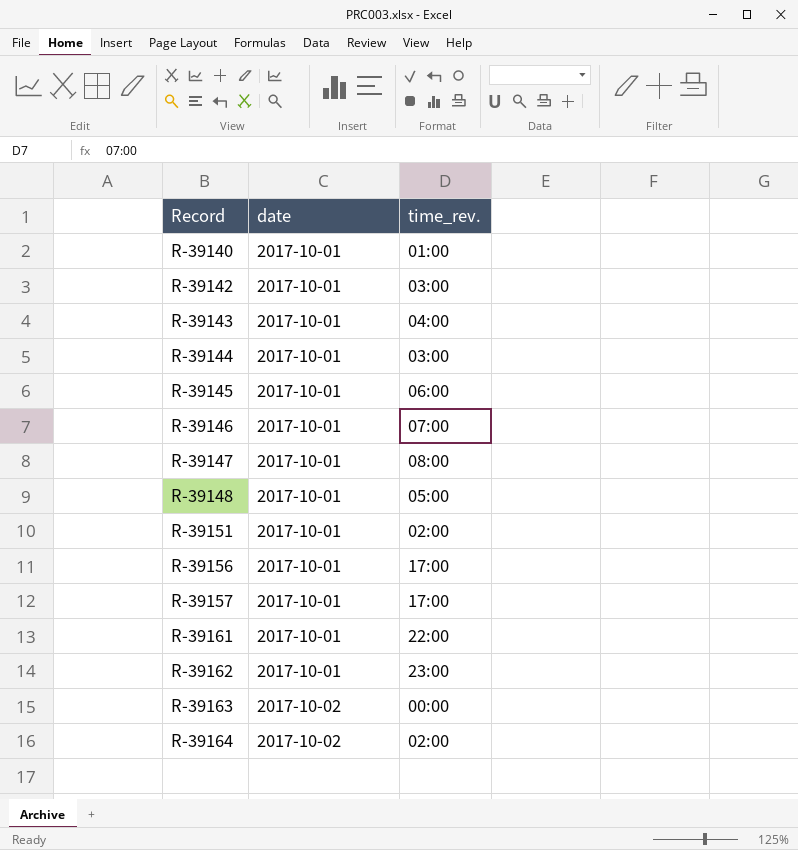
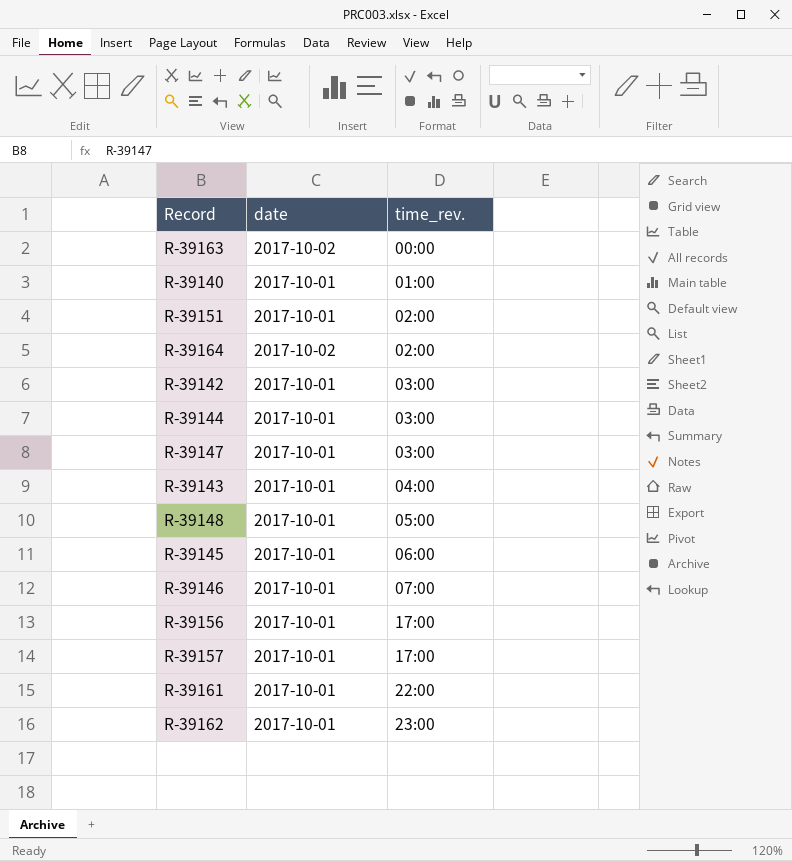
row order: Record ascending -> time_rev. ascending
R-39147 | time_rev.: 08:00 -> 03:00

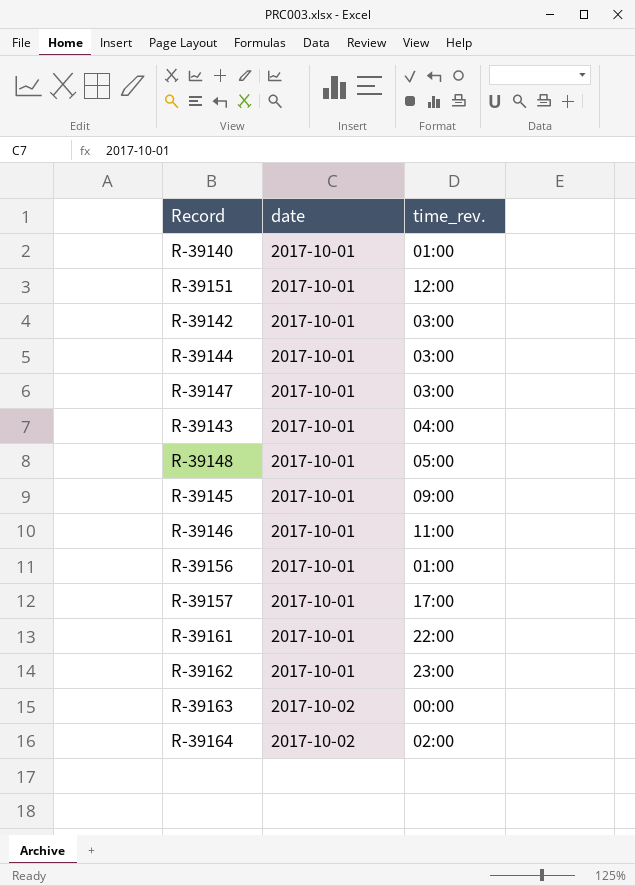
row order: time_rev. ascending -> date ascending
R-39151 | time_rev.: 02:00 -> 12:00
R-39145 | time_rev.: 06:00 -> 09:00
R-39146 | time_rev.: 07:00 -> 11:00
R-39156 | time_rev.: 17:00 -> 01:00

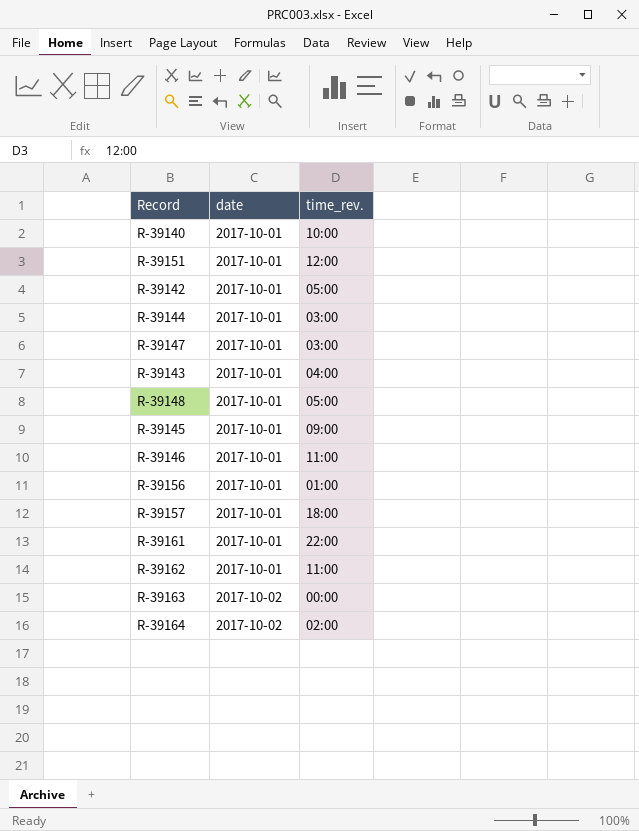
R-39140 | time_rev.: 01:00 -> 10:00
R-39142 | time_rev.: 03:00 -> 05:00
R-39157 | time_rev.: 17:00 -> 18:00
R-39162 | time_rev.: 23:00 -> 11:00

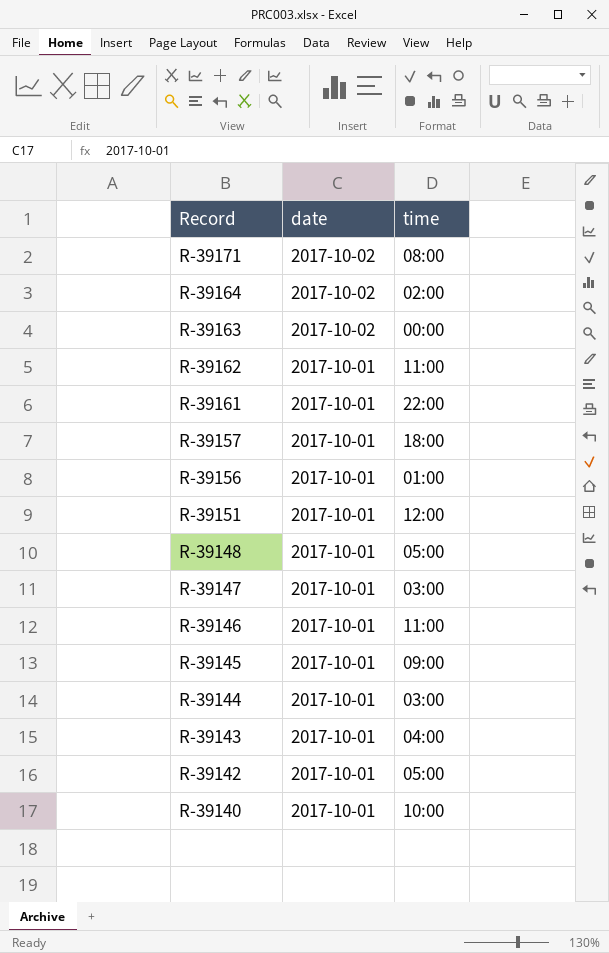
row order: date ascending -> Record descending
column name: time_rev. -> time
row R-39171: none -> 2017-10-02 | 08:00

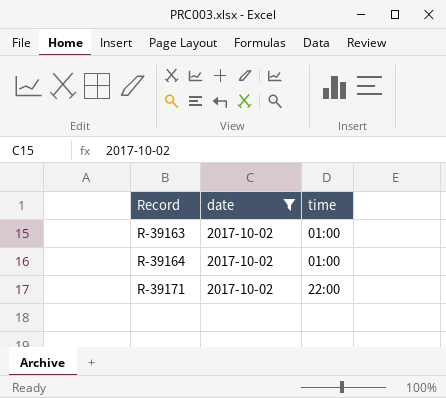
filter: none -> date = 2017-10-02
row order: Record descending -> Record ascending
R-39163 | time: 00:00 -> 01:00
R-39164 | time: 02:00 -> 01:00
R-39171 | time: 08:00 -> 22:00

